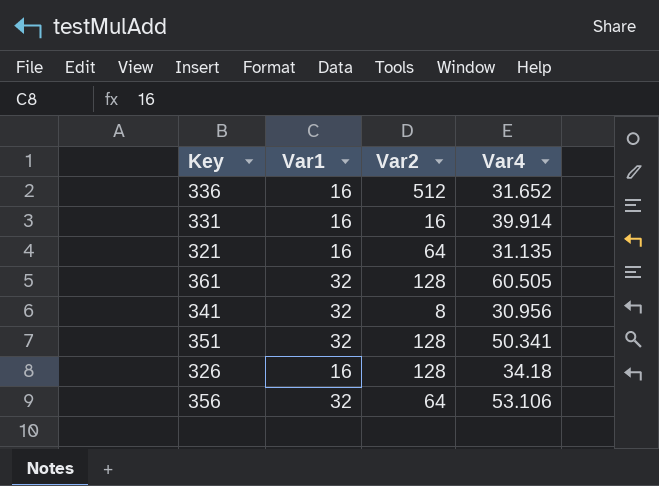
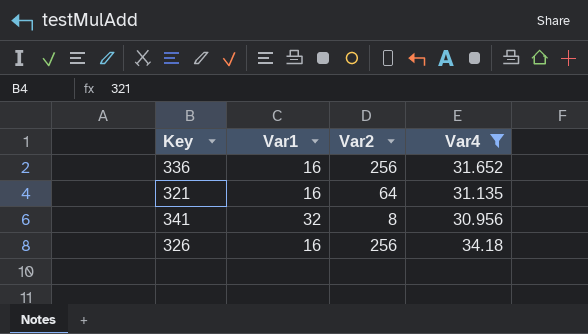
filter: none -> Var4 <= 34.18
336 | Var2: 512 -> 256
326 | Var2: 128 -> 256

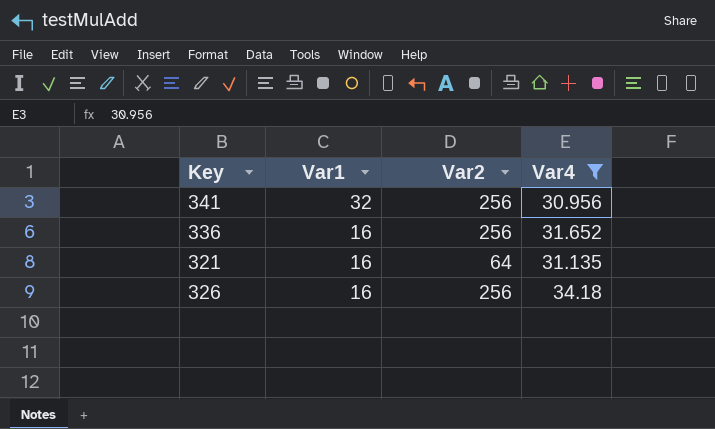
row order: none -> Var1 descending
341 | Var2: 8 -> 256

